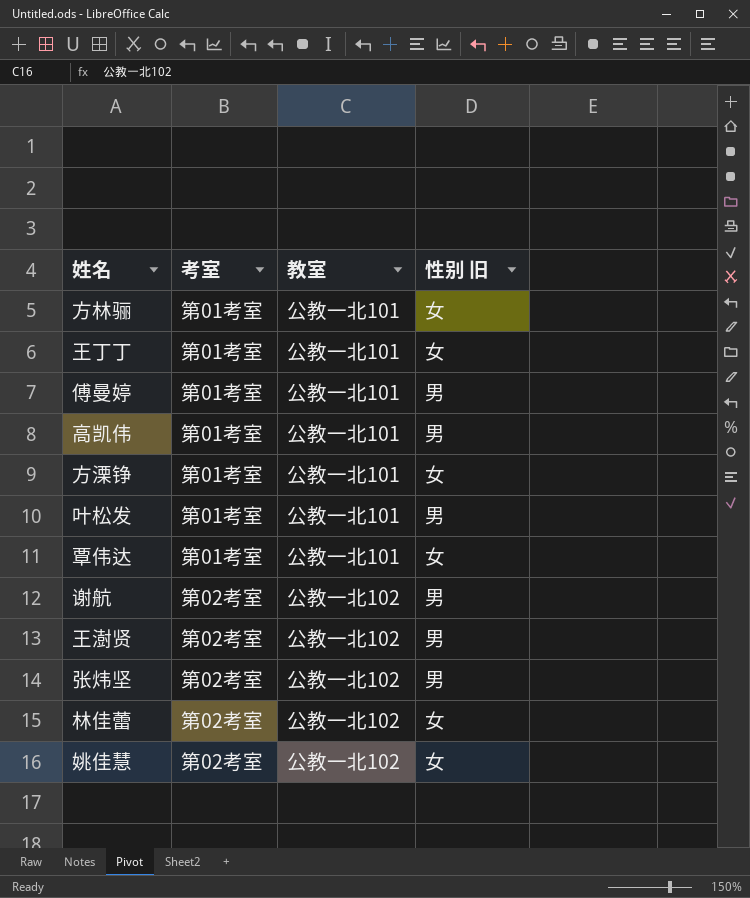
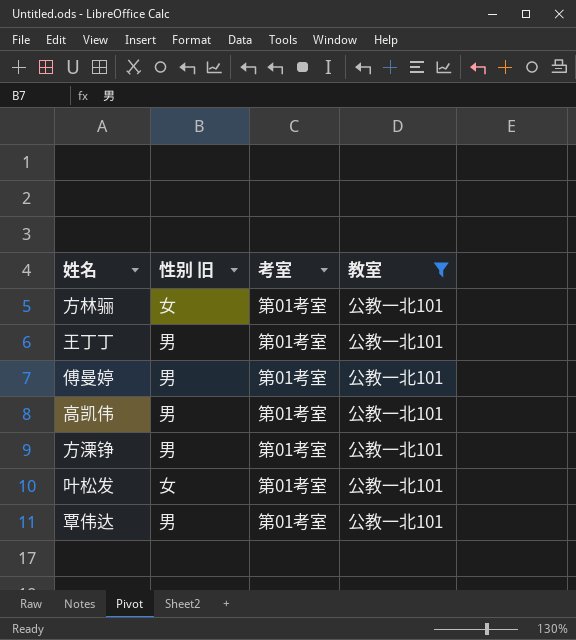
filter: none -> 教室 = 公教一北101
column 性别 旧 | position: 4 -> 2
王丁丁 | 性别 旧: 女 -> 男
方溧铮 | 性别 旧: 女 -> 男
叶松发 | 性别 旧: 男 -> 女
覃伟达 | 性别 旧: 女 -> 男

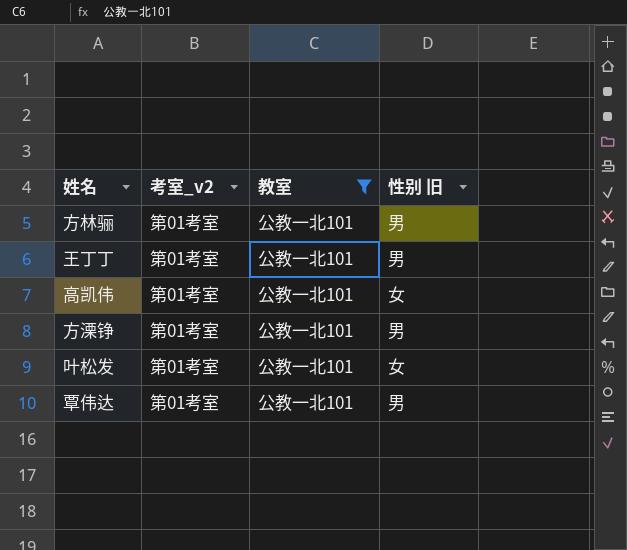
column name: 考室 -> 考室_v2
column 性别 旧 | position: 2 -> 4
row 傅曼婷: 男 | 第01考室 | 公教一北101 -> none
方林骊 | 性别 旧: 女 -> 男
高凯伟 | 性别 旧: 男 -> 女

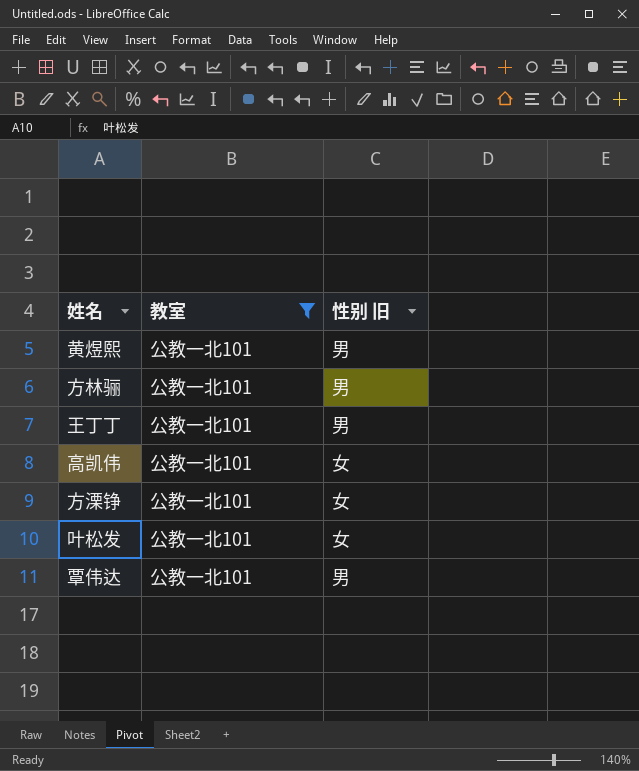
column 考室_v2 | position: 2 -> none
row 黄煜熙: none -> 公教一北101 | 男
方溧铮 | 性别 旧: 男 -> 女

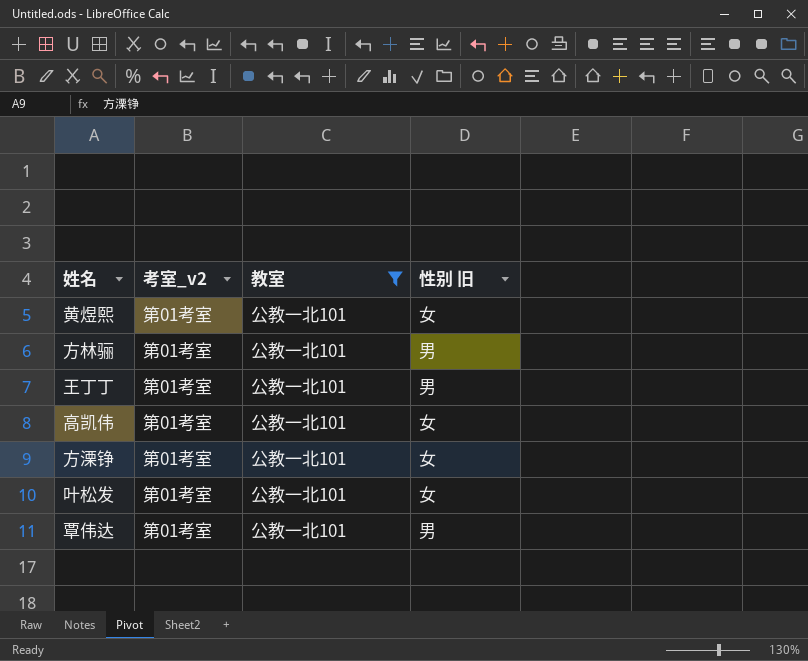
column 考室_v2 | position: none -> 2
黄煜熙 | 性别 旧: 男 -> 女

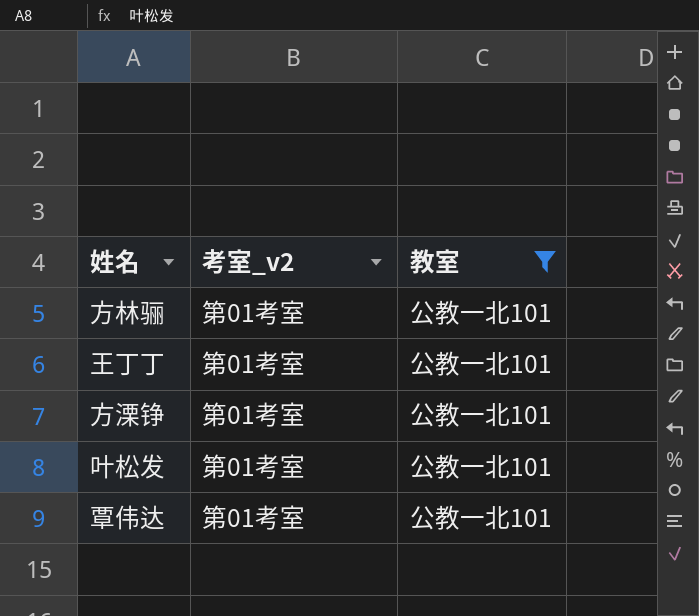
column 性别 旧 | position: 4 -> none
row 黄煜熙: 第01考室 | 公教一北101 | 女 -> none
row 高凯伟: 第01考室 | 公教一北101 | 女 -> none

